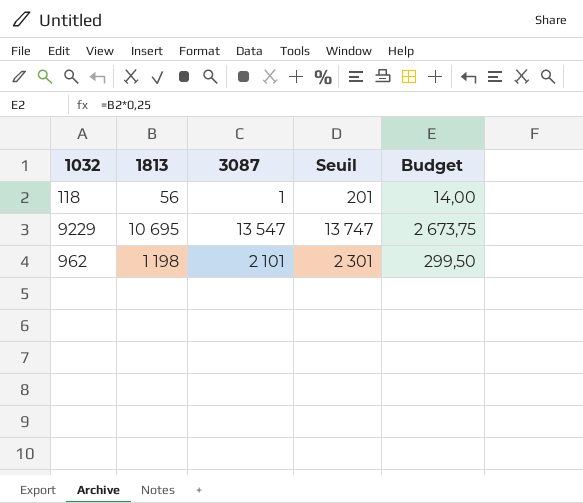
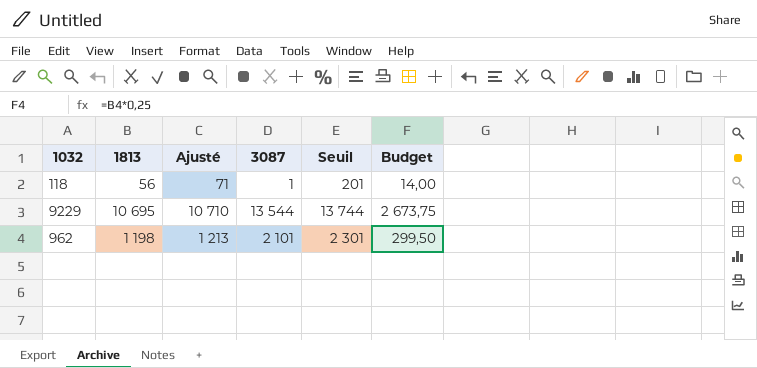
column Ajusté | formula: none -> [1813] + 15
9229 | 3087: 13 547 -> 13 544
9229 | Seuil: 13 747 -> 13 744

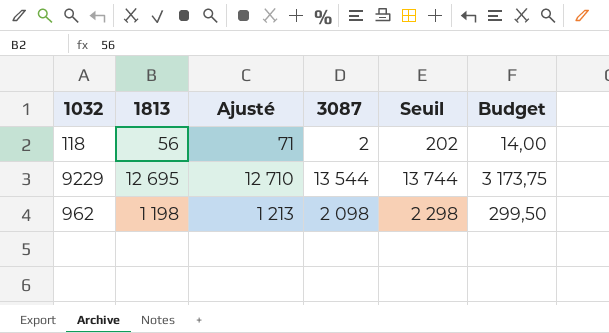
118 | 3087: 1 -> 2
118 | Seuil: 201 -> 202
9229 | 1813: 10 695 -> 12 695
9229 | Ajusté: 10 710 -> 12 710
9229 | Budget: 2 673,75 -> 3 173,75
962 | 3087: 2 101 -> 2 098
962 | Seuil: 2 301 -> 2 298

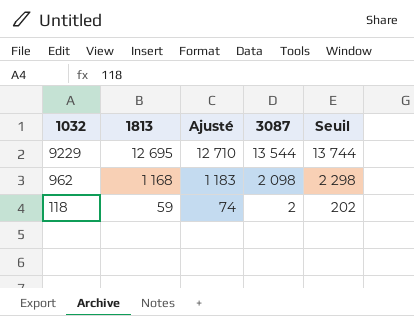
row order: none -> 1032 descending
column Budget | formula: [1813] * 0,25 -> none
962 | 1813: 1 198 -> 1 168
962 | Ajusté: 1 213 -> 1 183
118 | 1813: 56 -> 59
118 | Ajusté: 71 -> 74

